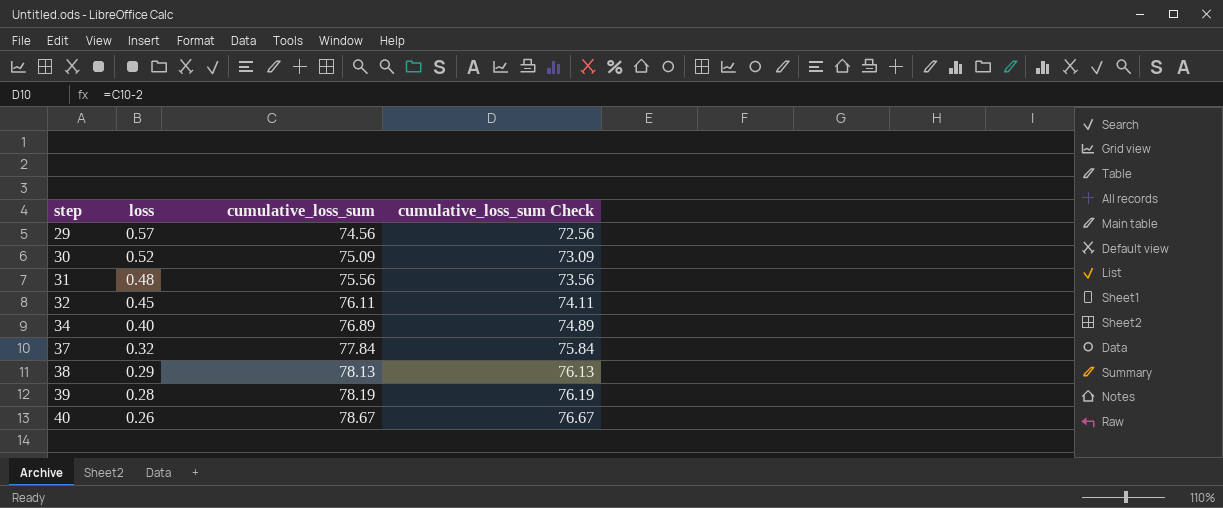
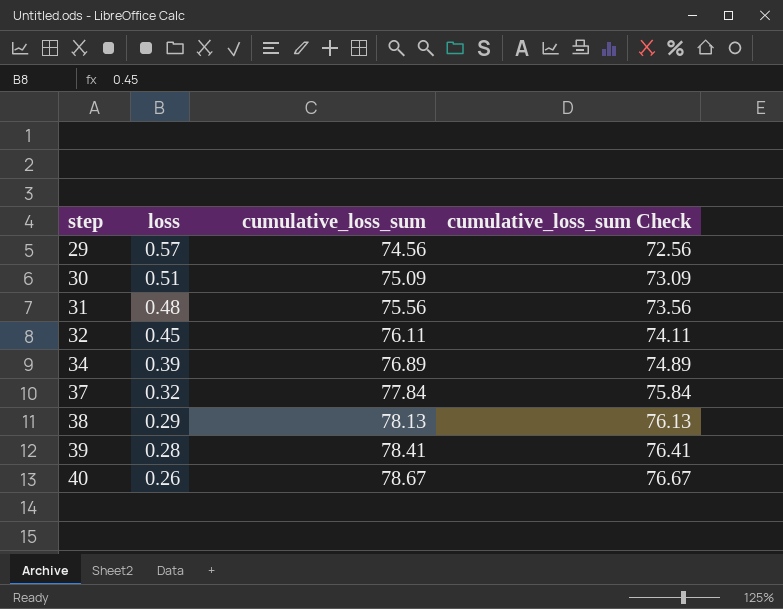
30 | loss: 0.52 -> 0.51
34 | loss: 0.40 -> 0.39
39 | cumulative_loss_sum: 78.19 -> 78.41
39 | cumulative_loss_sum Check: 76.19 -> 76.41

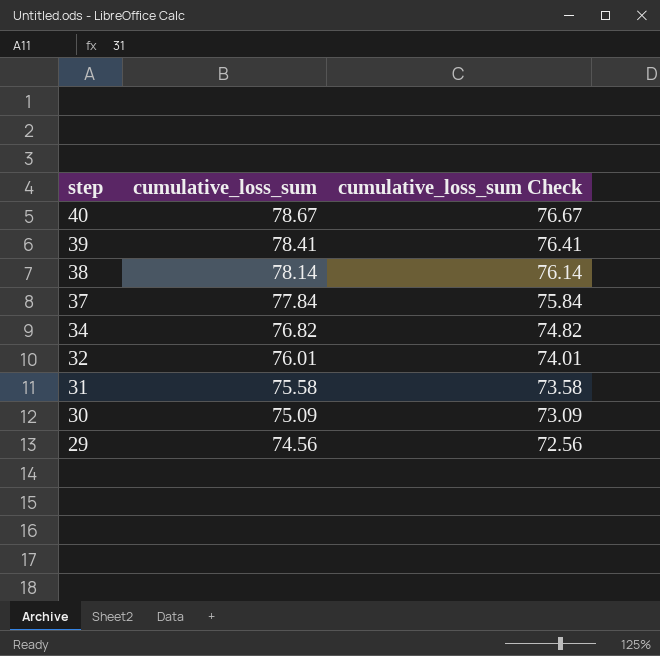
row order: step ascending -> step descending
column loss | position: 2 -> none
38 | cumulative_loss_sum: 78.13 -> 78.14
38 | cumulative_loss_sum Check: 76.13 -> 76.14
34 | cumulative_loss_sum: 76.89 -> 76.82
34 | cumulative_loss_sum Check: 74.89 -> 74.82
32 | cumulative_loss_sum: 76.11 -> 76.01
32 | cumulative_loss_sum Check: 74.11 -> 74.01
31 | cumulative_loss_sum: 75.56 -> 75.58
31 | cumulative_loss_sum Check: 73.56 -> 73.58

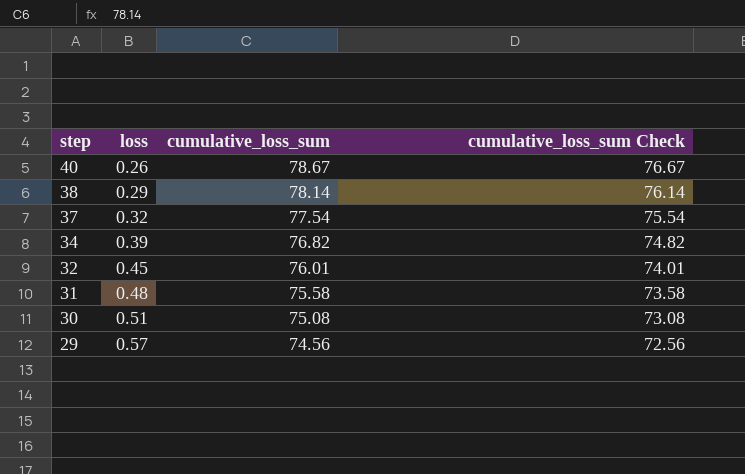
column loss | position: none -> 2
row 39: 78.41 | 76.41 -> none
37 | cumulative_loss_sum: 77.84 -> 77.54
37 | cumulative_loss_sum Check: 75.84 -> 75.54
30 | cumulative_loss_sum: 75.09 -> 75.08
30 | cumulative_loss_sum Check: 73.09 -> 73.08

